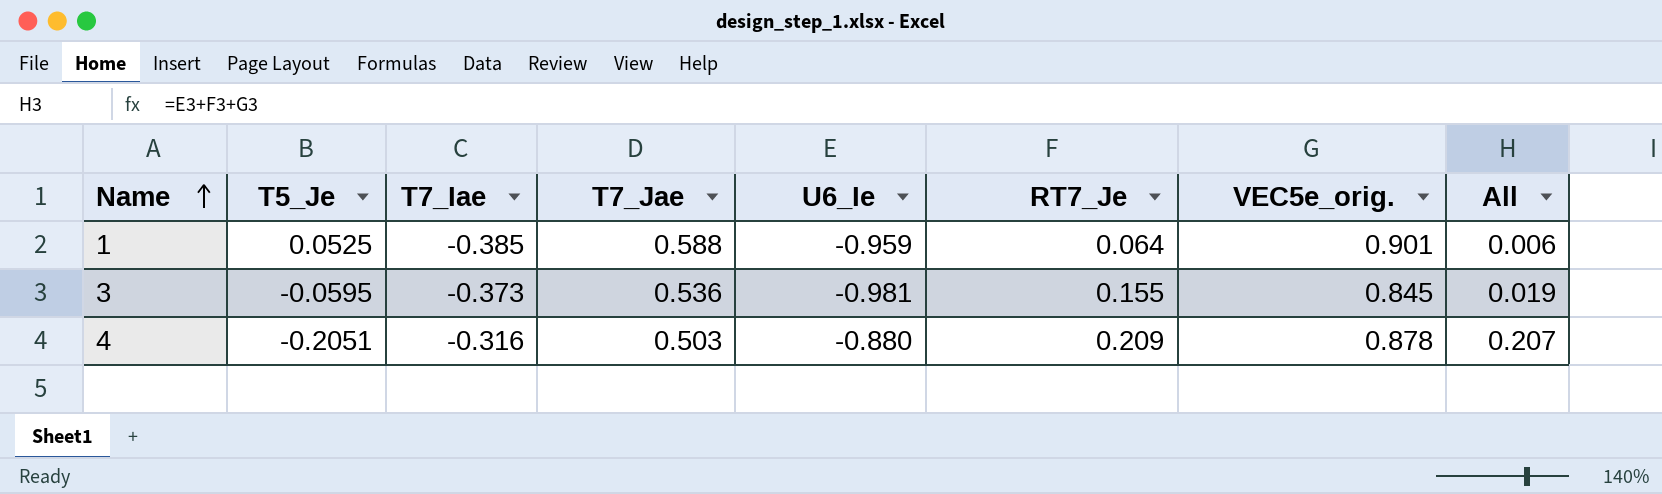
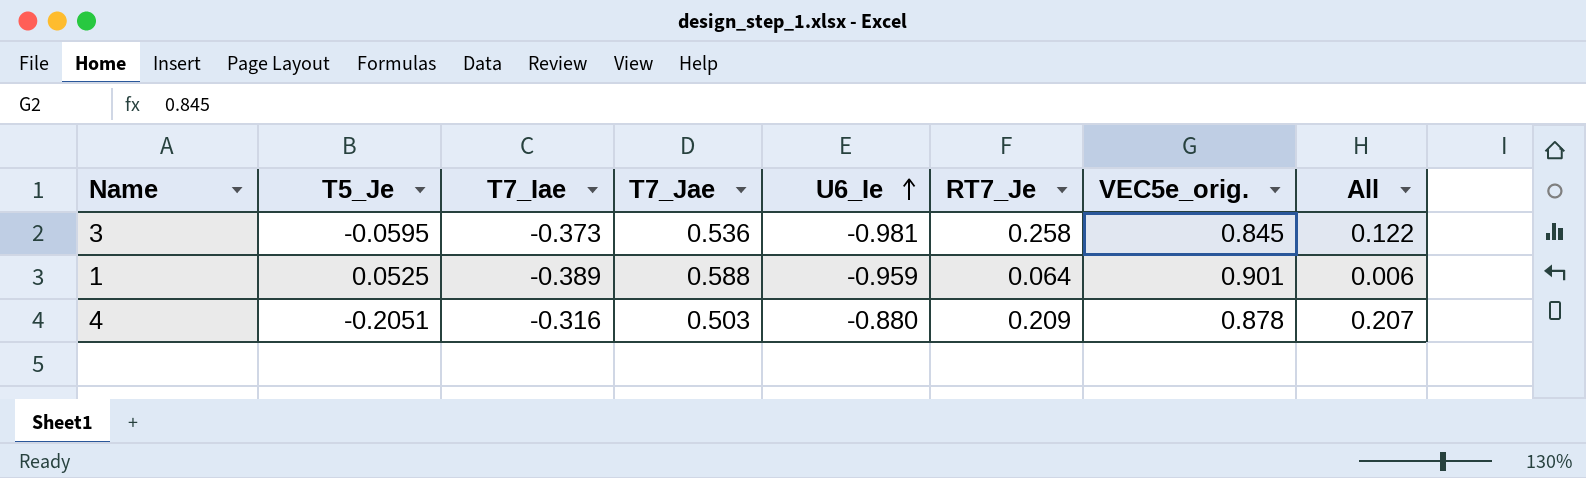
row order: Name ascending -> U6_Ie ascending
3 | RT7_Je: 0.155 -> 0.258
3 | All: 0.019 -> 0.122
1 | T7_Iae: -0.385 -> -0.389

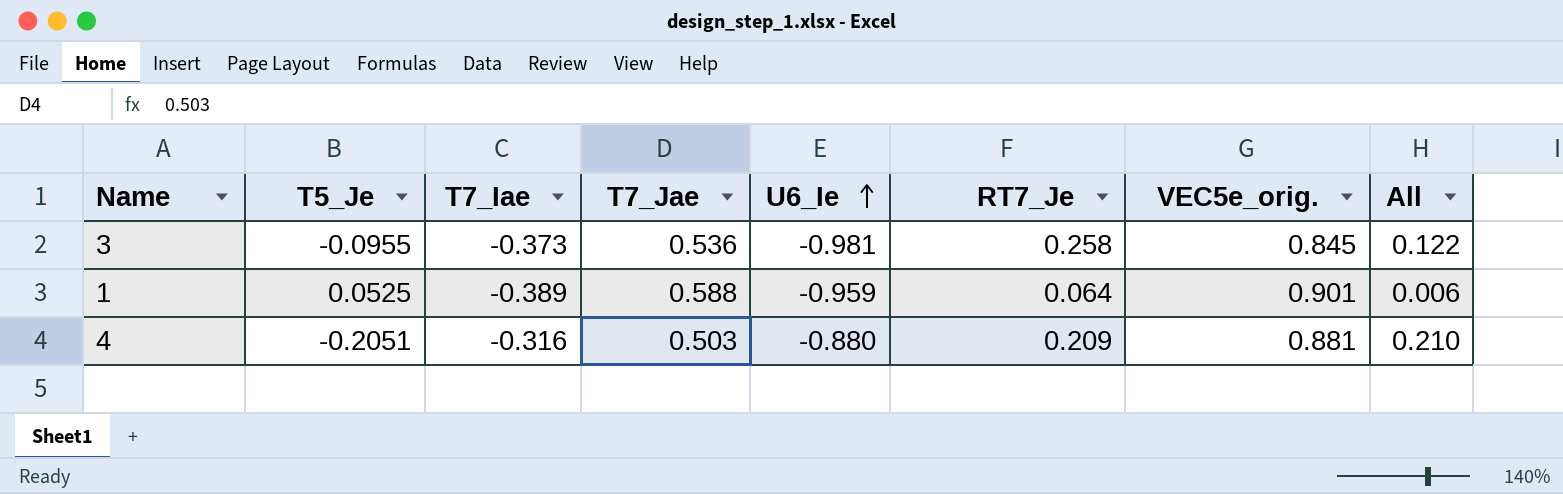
3 | T5_Je: -0.0595 -> -0.0955
4 | VEC5e_orig.: 0.878 -> 0.881
4 | All: 0.207 -> 0.210

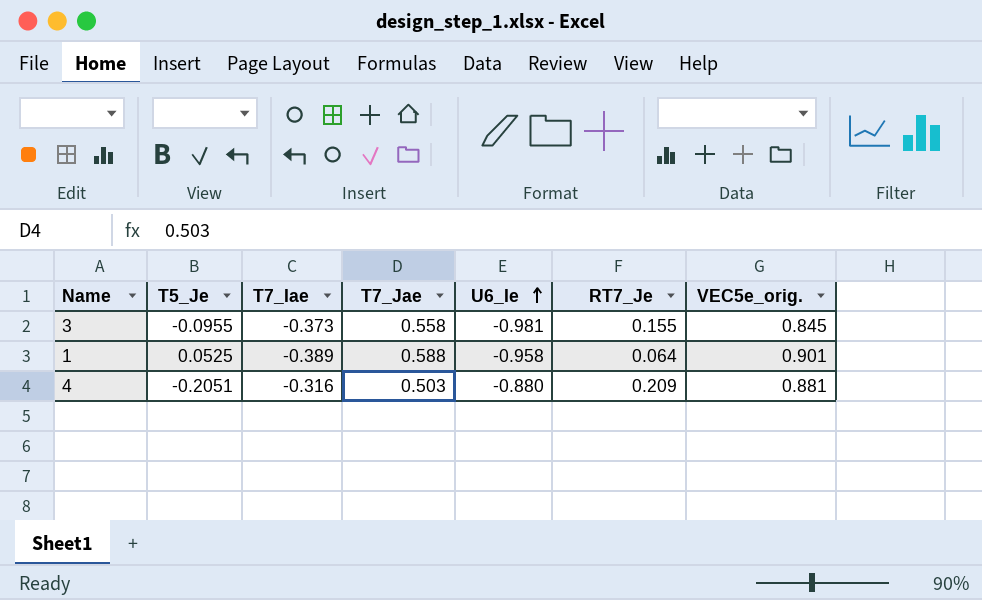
column All | formula: [U6_Ie] + [RT7_Je] + [VEC5e_orig.] -> none
3 | T7_Jae: 0.536 -> 0.558
3 | RT7_Je: 0.258 -> 0.155
1 | U6_Ie: -0.959 -> -0.958

